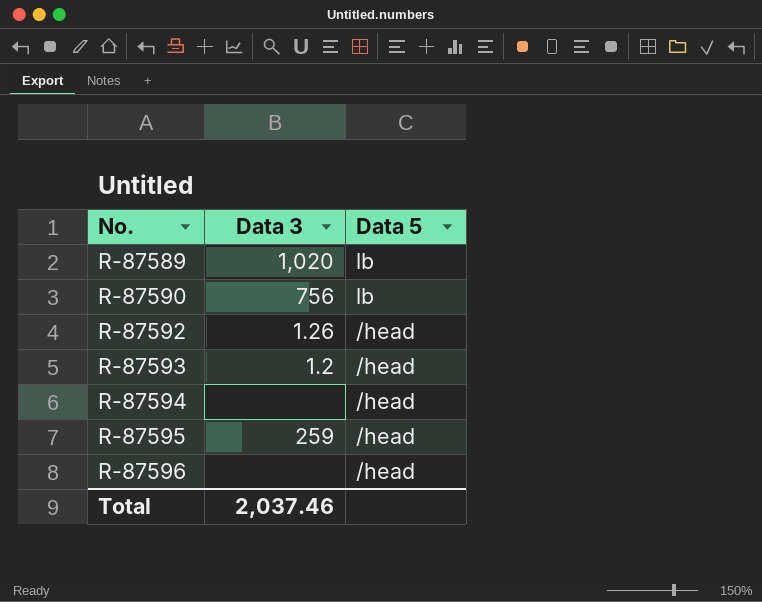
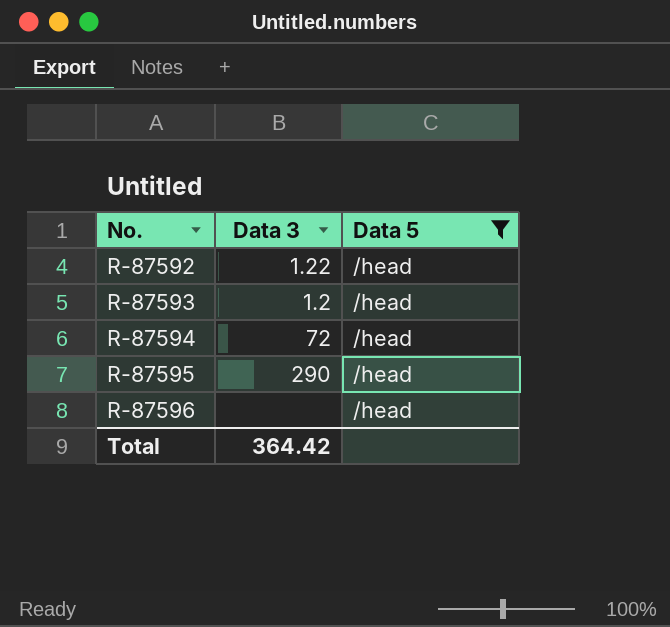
filter: none -> Data 5 = /head
R-87592 | Data 3: 1.26 -> 1.22
R-87594 | Data 3: none -> 72
R-87595 | Data 3: 259 -> 290
Total | Data 3: 2,037.46 -> 364.42

